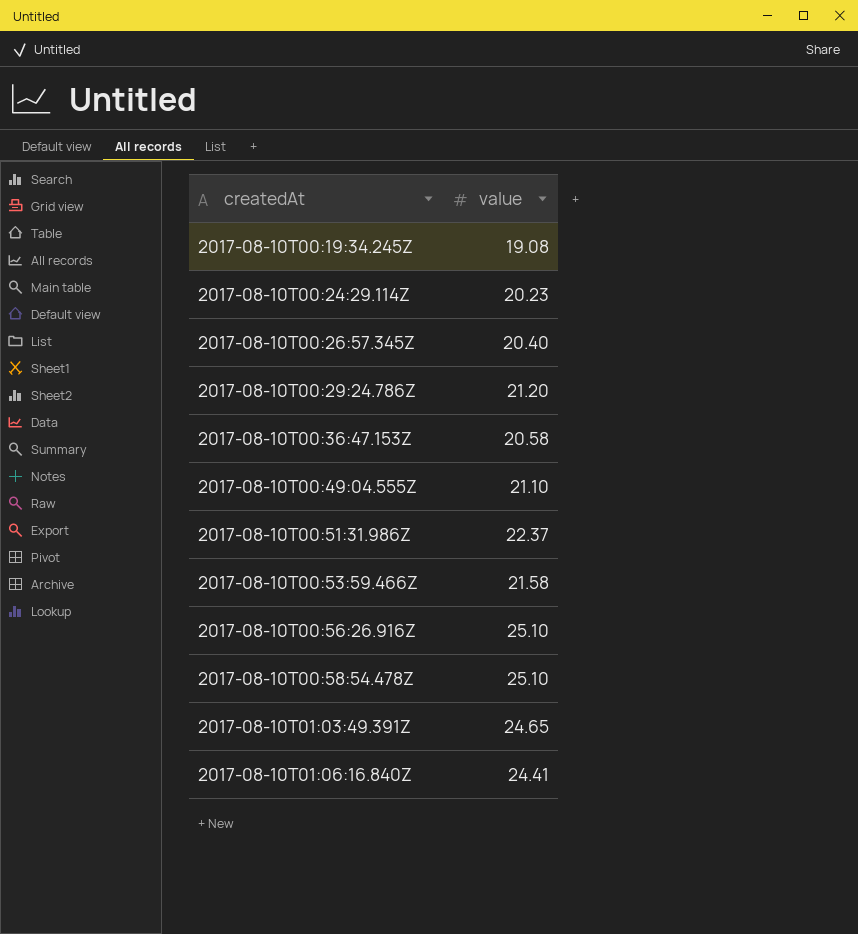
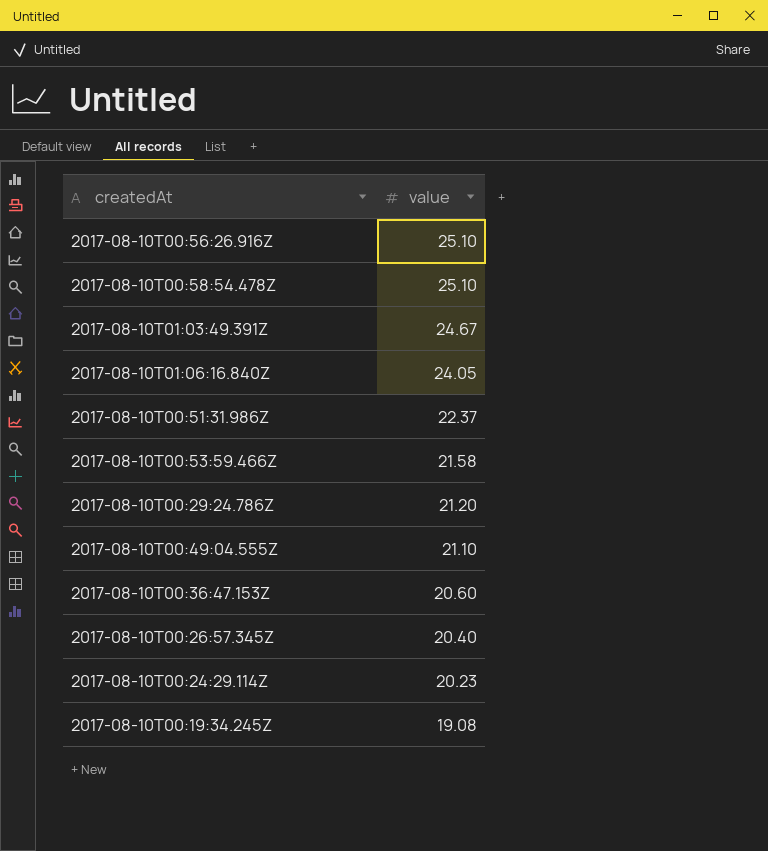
row order: createdAt ascending -> value descending
2017-08-10T01:03:49.391Z | value: 24.65 -> 24.67
2017-08-10T01:06:16.840Z | value: 24.41 -> 24.05
2017-08-10T00:36:47.153Z | value: 20.58 -> 20.60

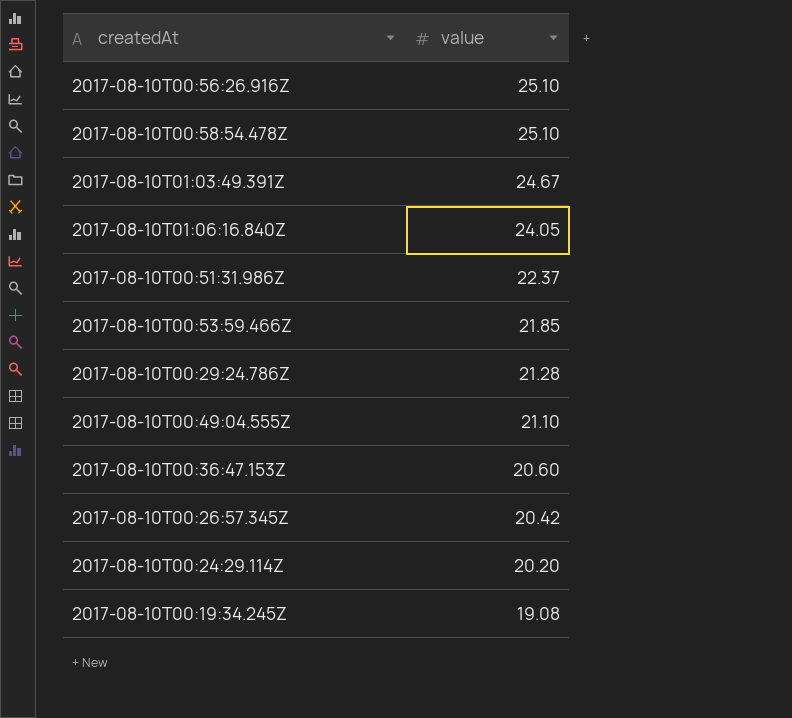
2017-08-10T00:53:59.466Z | value: 21.58 -> 21.85
2017-08-10T00:29:24.786Z | value: 21.20 -> 21.28
2017-08-10T00:26:57.345Z | value: 20.40 -> 20.42
2017-08-10T00:24:29.114Z | value: 20.23 -> 20.20

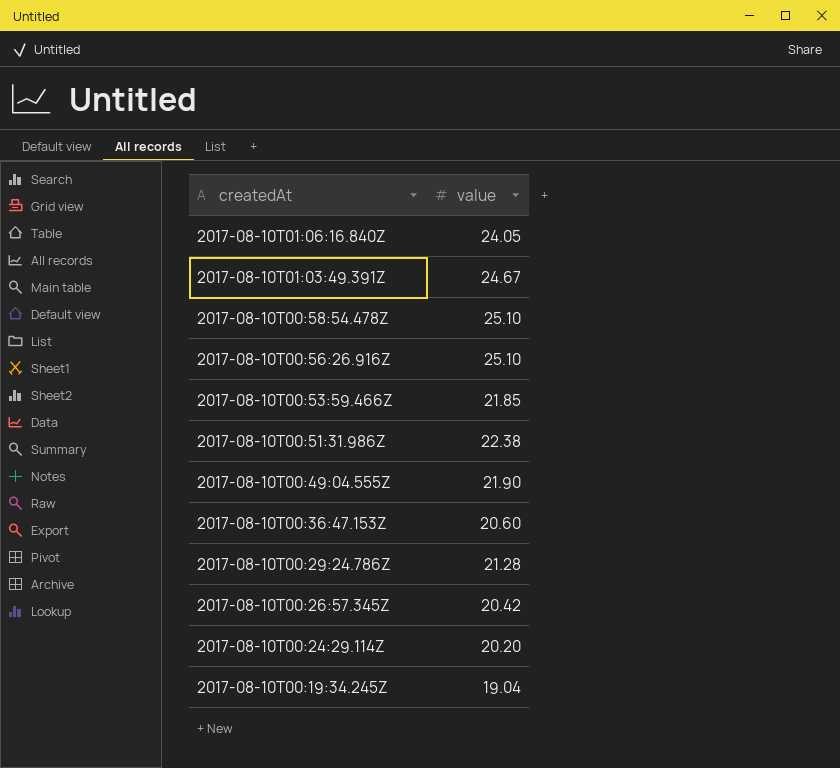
row order: value descending -> createdAt descending
2017-08-10T00:51:31.986Z | value: 22.37 -> 22.38
2017-08-10T00:49:04.555Z | value: 21.10 -> 21.90
2017-08-10T00:19:34.245Z | value: 19.08 -> 19.04

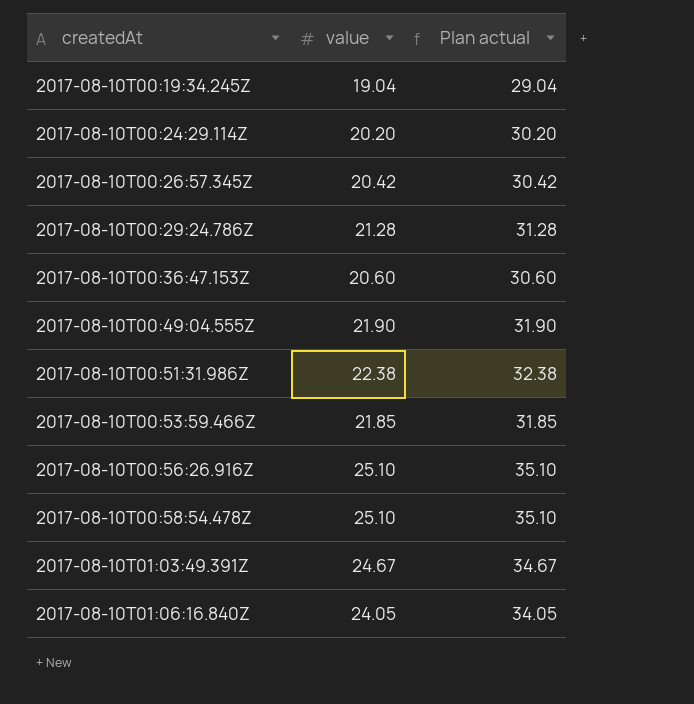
row order: createdAt descending -> createdAt ascending
column Plan actual | formula: none -> [value] + 10

